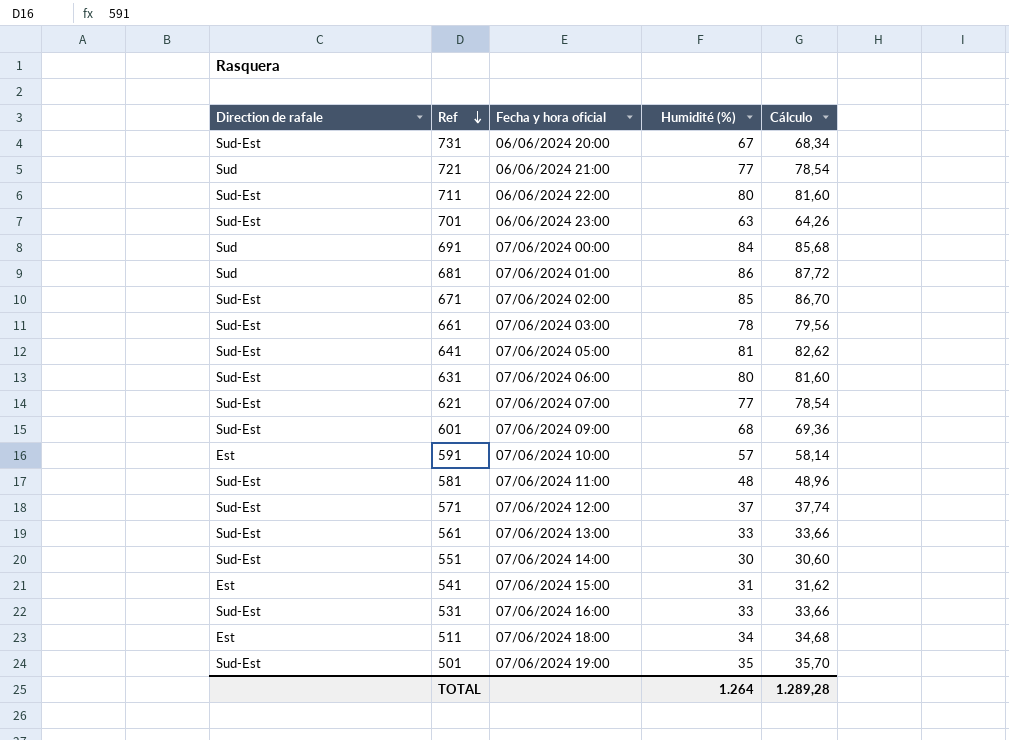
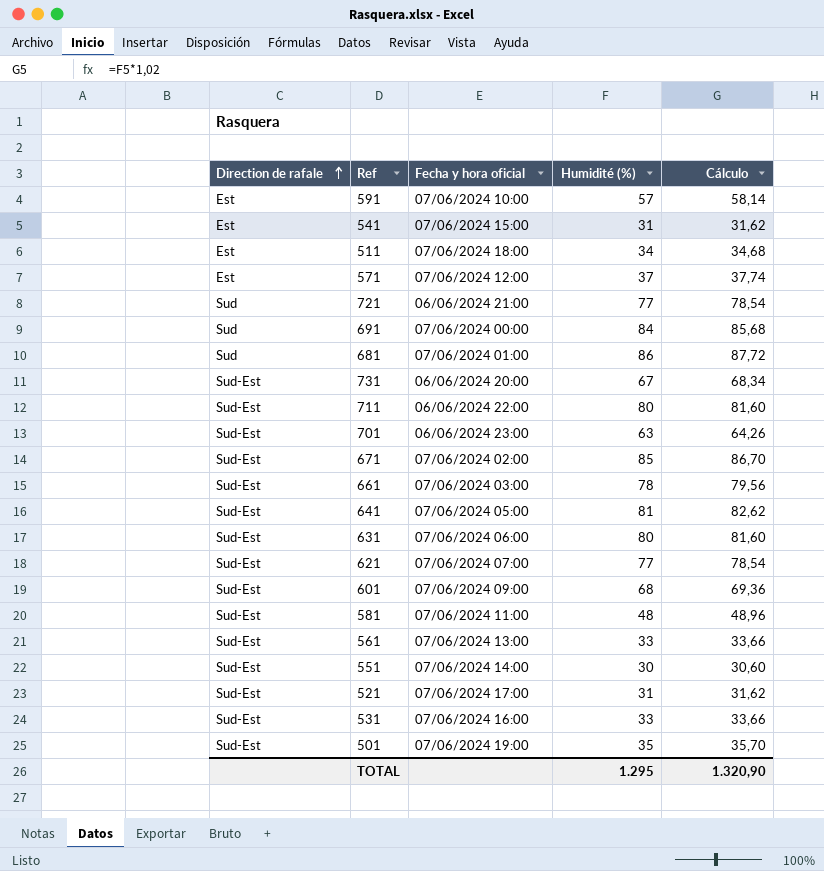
row order: Ref descending -> Direction de rafale ascending
571 | Direction de rafale: Sud-Est -> Est
row 521: none -> Sud-Est | 07/06/2024 17:00 | 31 | 31,62
TOTAL | Humidité (%): 1.264 -> 1.295
TOTAL | Cálculo: 1.289,28 -> 1.320,90

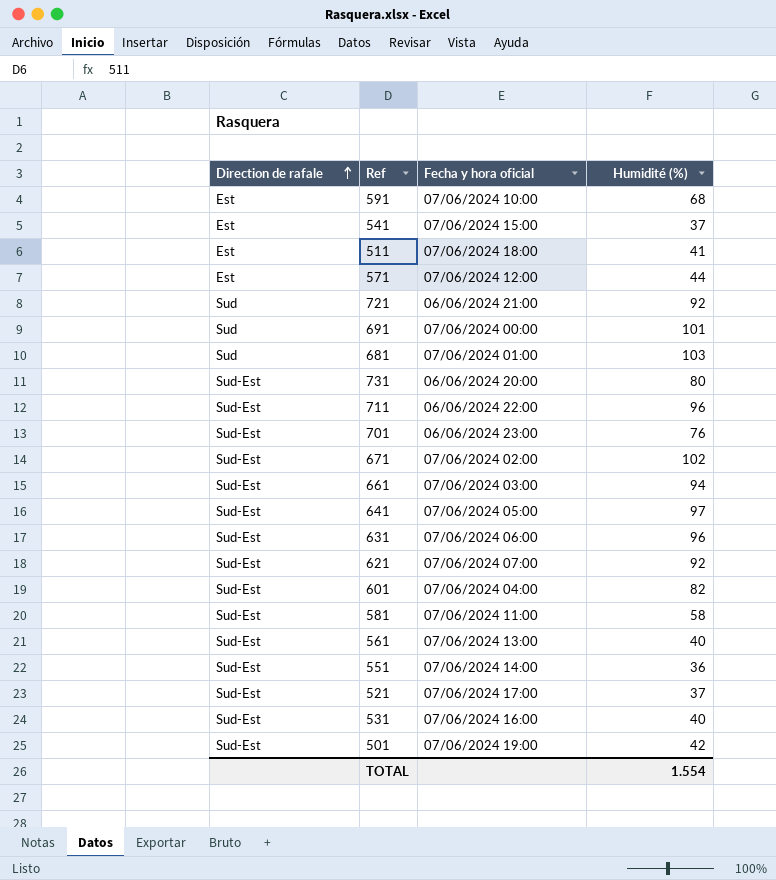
column Cálculo | formula: [Humidité (%)] * 1,02 -> none
591 | Humidité (%): 57 -> 68
541 | Humidité (%): 31 -> 37
511 | Humidité (%): 34 -> 41
571 | Humidité (%): 37 -> 44
721 | Humidité (%): 77 -> 92
691 | Humidité (%): 84 -> 101
681 | Humidité (%): 86 -> 103
731 | Humidité (%): 67 -> 80
711 | Humidité (%): 80 -> 96
701 | Humidité (%): 63 -> 76
671 | Humidité (%): 85 -> 102
661 | Humidité (%): 78 -> 94
641 | Humidité (%): 81 -> 97
631 | Humidité (%): 80 -> 96
621 | Humidité (%): 77 -> 92
601 | Fecha y hora oficial: 07/06/2024 09:00 -> 07/06/2024 04:00
601 | Humidité (%): 68 -> 82
581 | Humidité (%): 48 -> 58
561 | Humidité (%): 33 -> 40
551 | Humidité (%): 30 -> 36
521 | Humidité (%): 31 -> 37
531 | Humidité (%): 33 -> 40
501 | Humidité (%): 35 -> 42
TOTAL | Humidité (%): 1.295 -> 1.554

